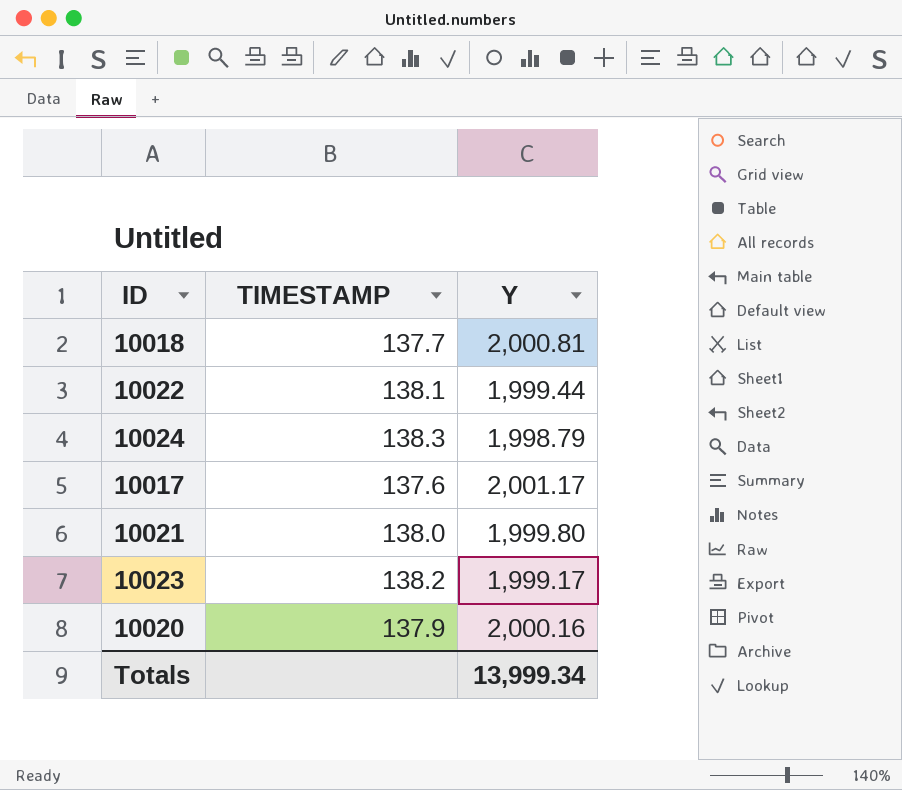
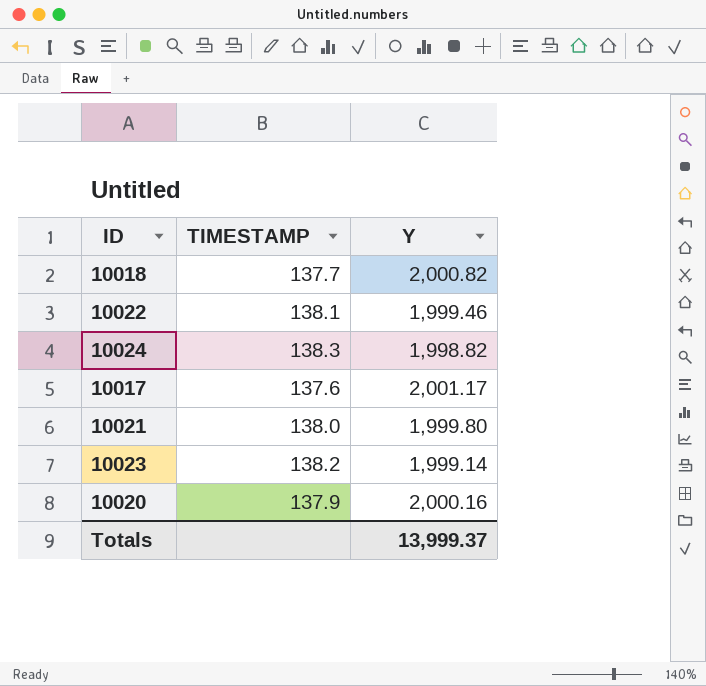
10018 | Y: 2,000.81 -> 2,000.82
10022 | Y: 1,999.44 -> 1,999.46
10024 | Y: 1,998.79 -> 1,998.82
10023 | Y: 1,999.17 -> 1,999.14
Totals | Y: 13,999.34 -> 13,999.37

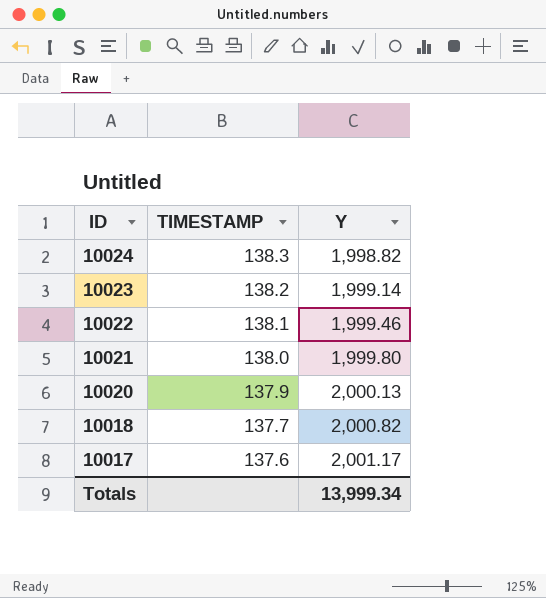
row order: none -> ID descending
10020 | Y: 2,000.16 -> 2,000.13
Totals | Y: 13,999.37 -> 13,999.34

